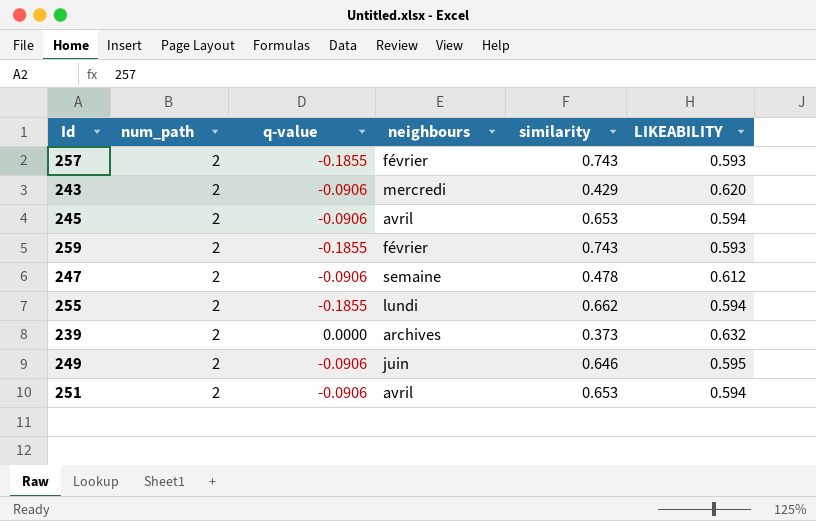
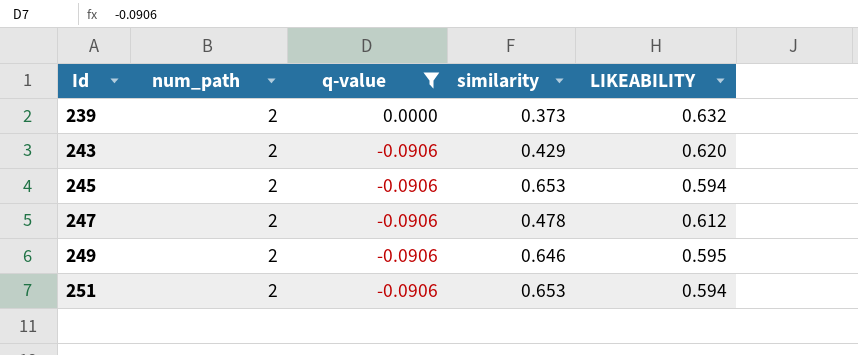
filter: none -> q-value != -0.1855
row order: none -> Id ascending
column neighbours | position: 4 -> none

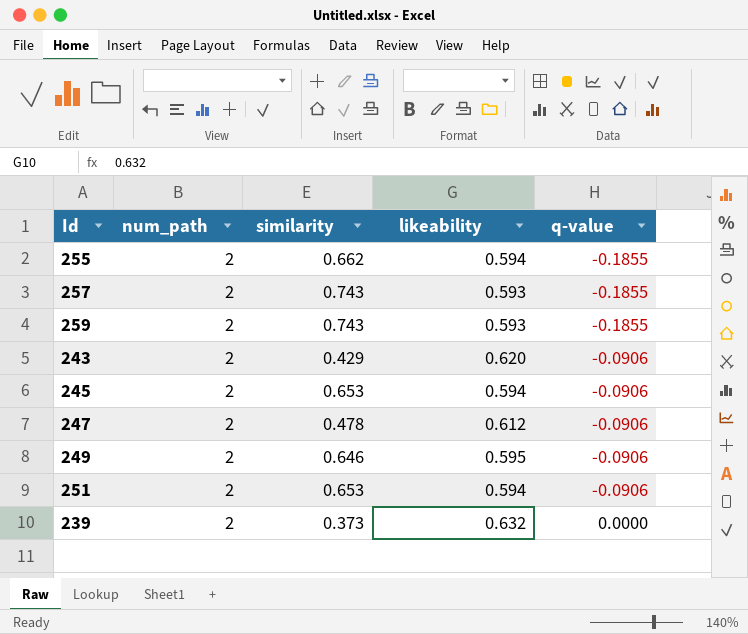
filter: q-value != -0.1855 -> none
row order: Id ascending -> q-value ascending
column name: LIKEABILITY -> likeability
column q-value | position: 3 -> 5

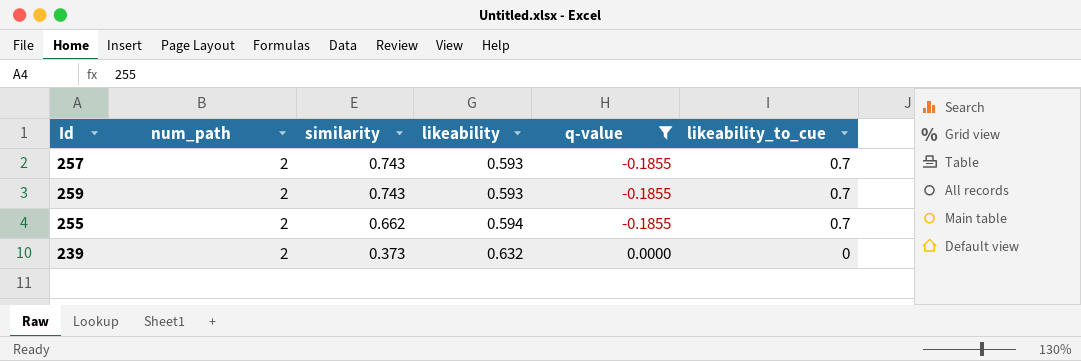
filter: none -> q-value != -0.0906
row order: q-value ascending -> similarity descending
column likeability_to_cue | position: none -> 6

